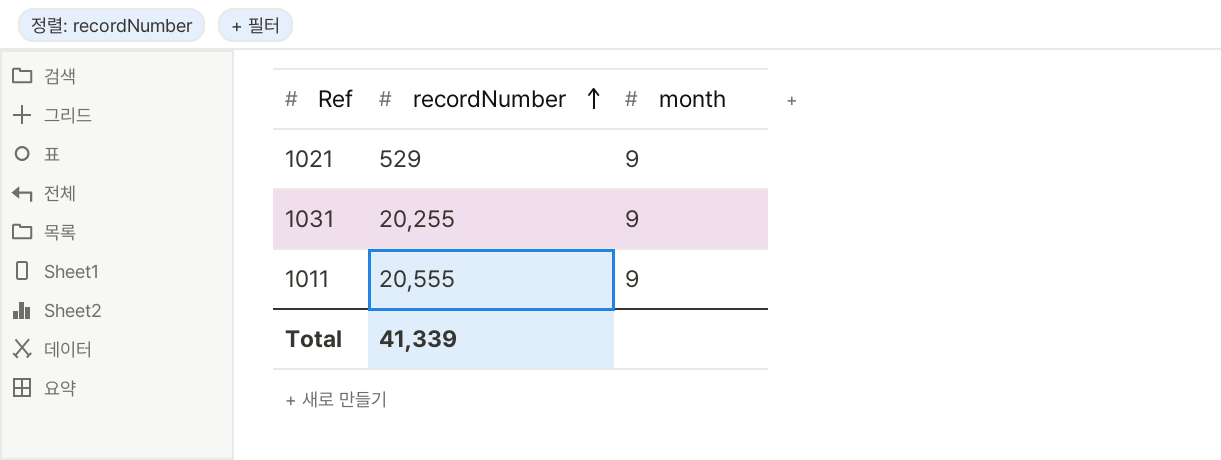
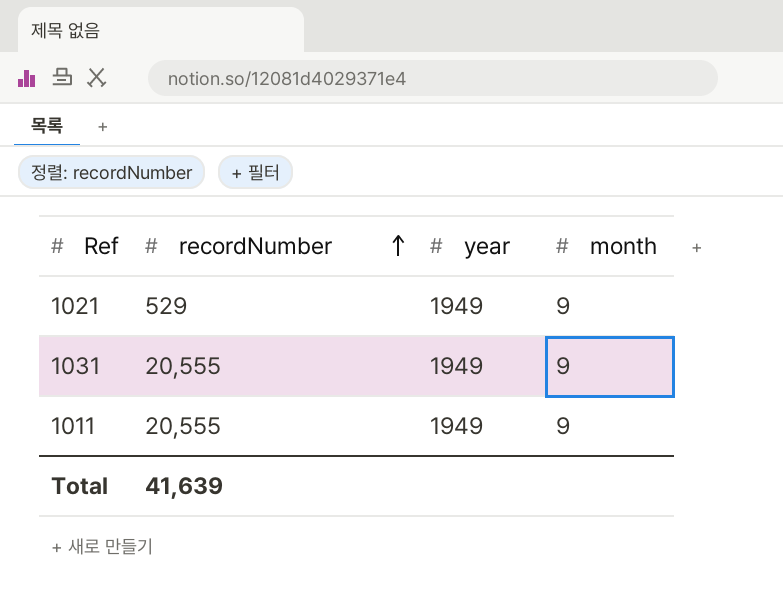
column year | position: none -> 3
1031 | recordNumber: 20,255 -> 20,555
Total | recordNumber: 41,339 -> 41,639

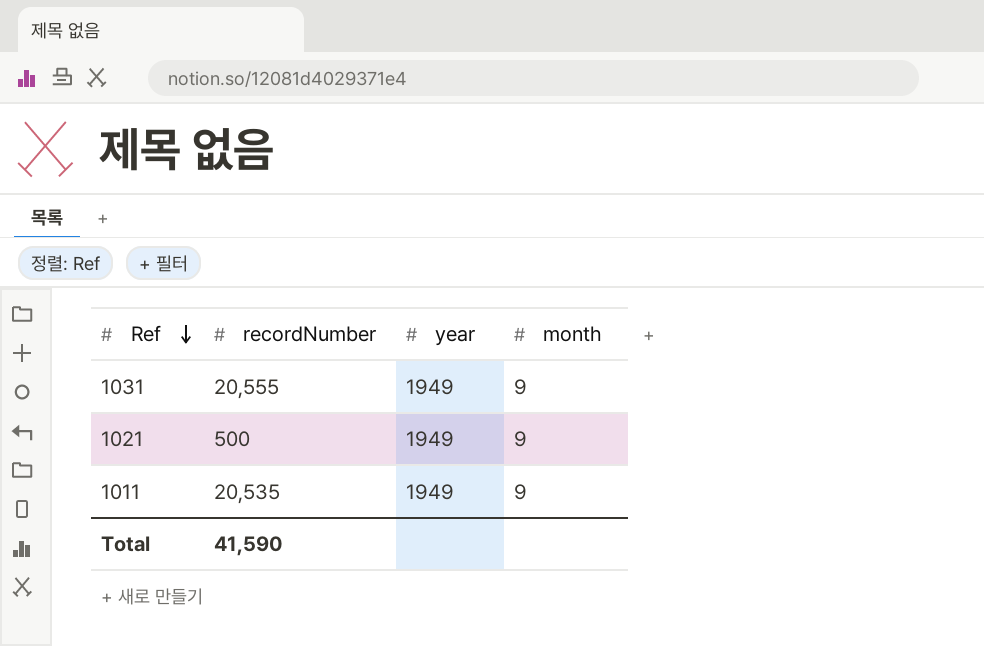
row order: recordNumber ascending -> Ref descending
1021 | recordNumber: 529 -> 500
1011 | recordNumber: 20,555 -> 20,535
Total | recordNumber: 41,639 -> 41,590

